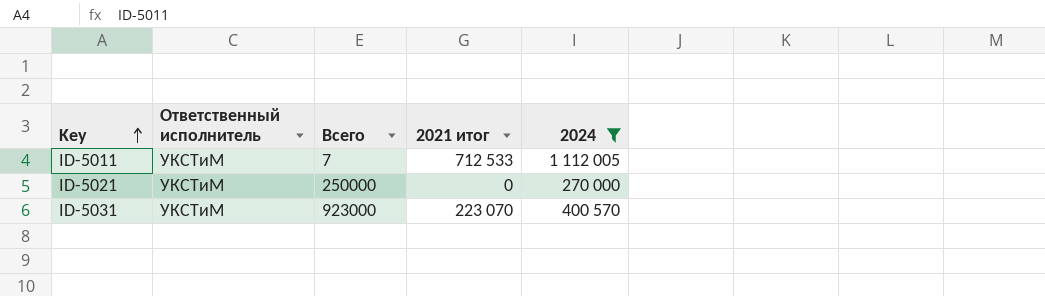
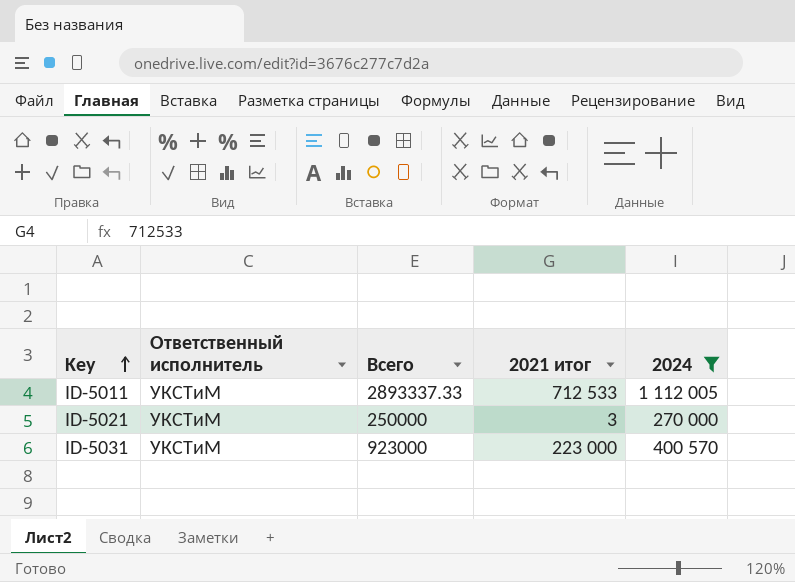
ID-5011 | Всего: 7 -> 2893337.33
ID-5021 | 2021 итог: 0 -> 3
ID-5031 | 2021 итог: 223 070 -> 223 000

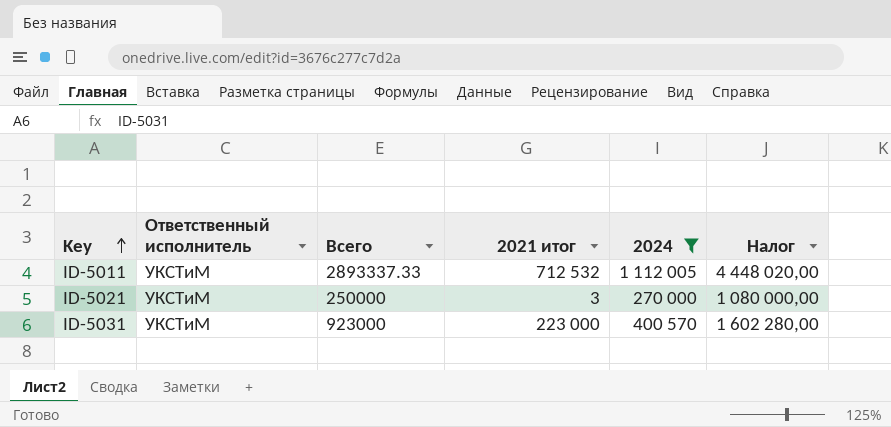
column Налог | formula: none -> [2024] * 4
ID-5011 | 2021 итог: 712 533 -> 712 532

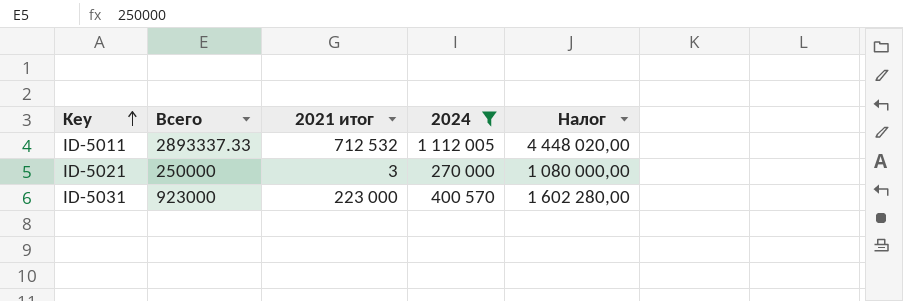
column Ответственный исполнитель | position: 2 -> none

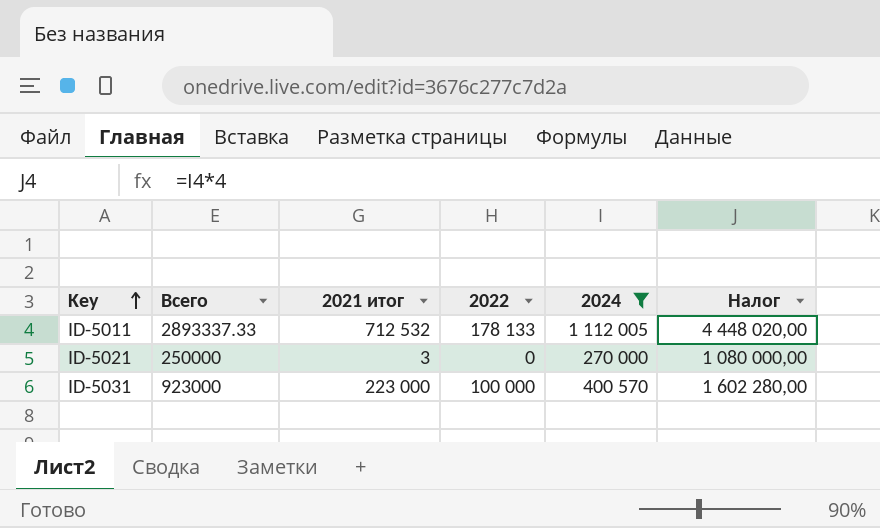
column 2022 | position: none -> 4

